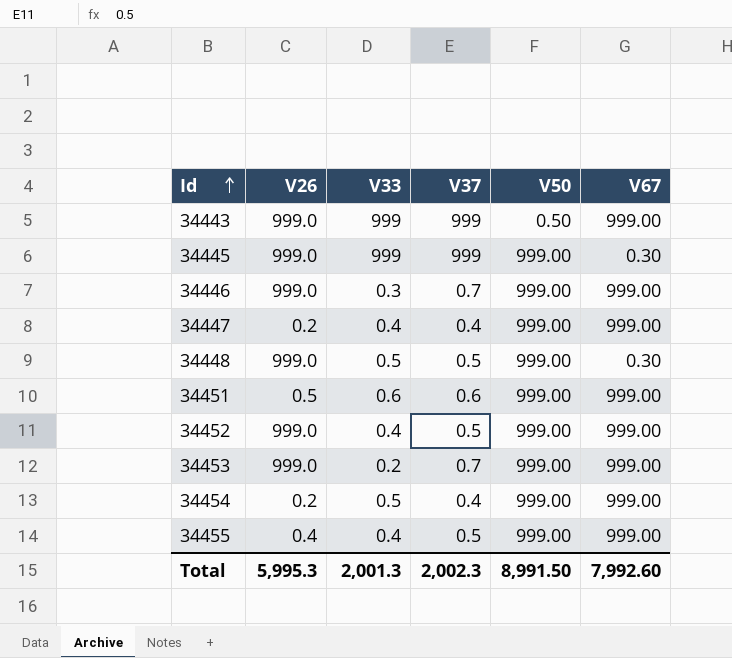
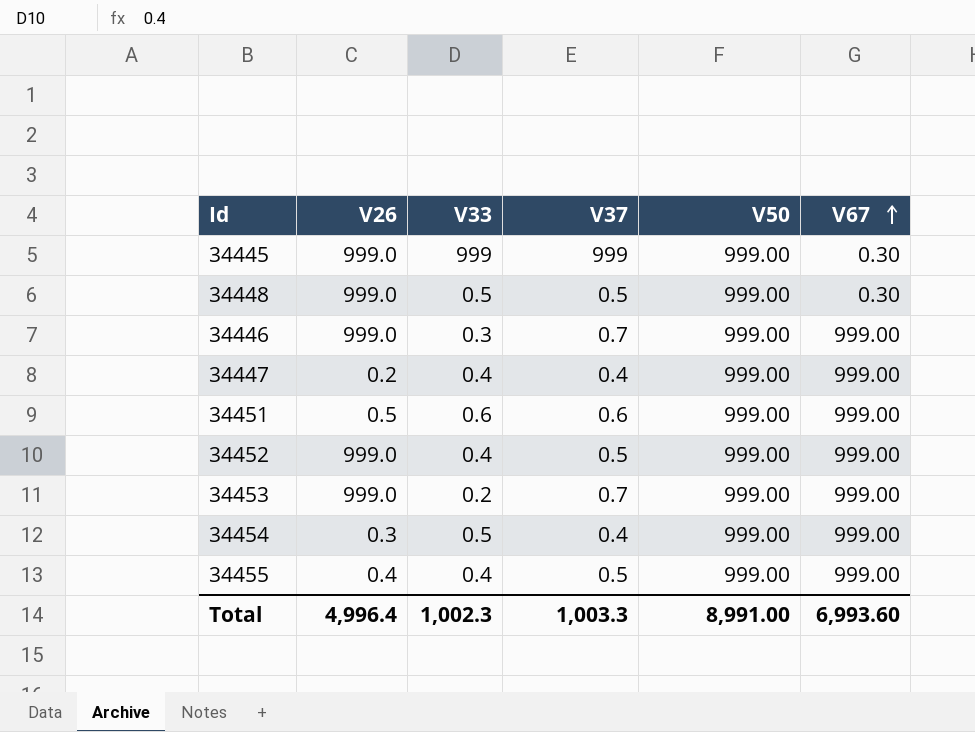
row order: Id ascending -> V67 ascending
row 34443: 999.0 | 999 | 999 | 0.50 | 999.00 -> none
34454 | V26: 0.2 -> 0.3
Total | V26: 5,995.3 -> 4,996.4
Total | V33: 2,001.3 -> 1,002.3
Total | V37: 2,002.3 -> 1,003.3
Total | V50: 8,991.50 -> 8,991.00
Total | V67: 7,992.60 -> 6,993.60

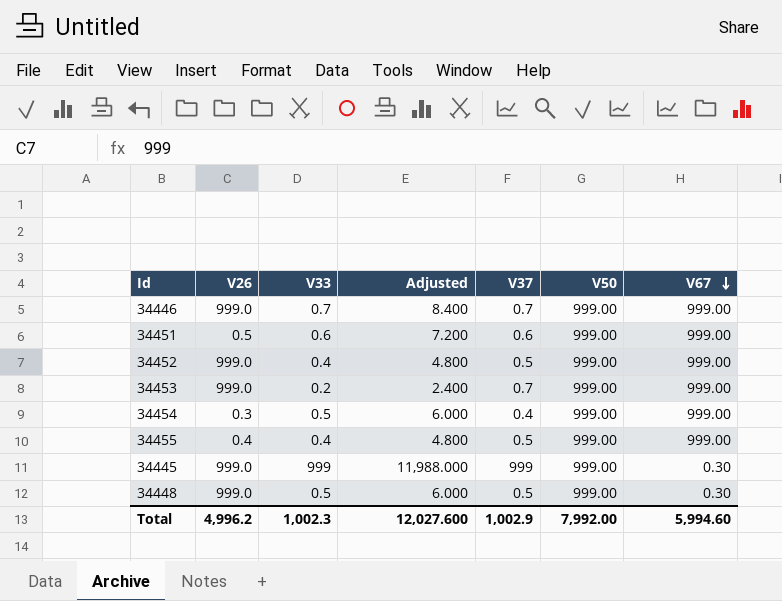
row order: V67 ascending -> V67 descending
column Adjusted | formula: none -> [V33] * 12
row 34447: 0.2 | 0.4 | 0.4 | 999.00 | 999.00 -> none
34446 | V33: 0.3 -> 0.7
Total | V26: 4,996.4 -> 4,996.2
Total | V37: 1,003.3 -> 1,002.9
Total | V50: 8,991.00 -> 7,992.00
Total | V67: 6,993.60 -> 5,994.60

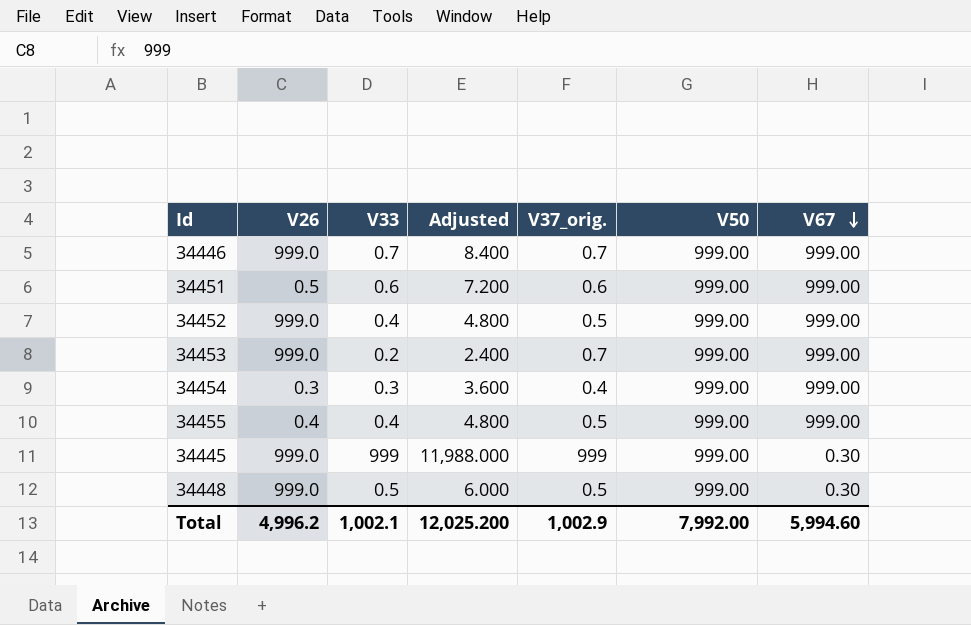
column name: V37 -> V37_orig.
34454 | V33: 0.5 -> 0.3
34454 | Adjusted: 6.000 -> 3.600
Total | V33: 1,002.3 -> 1,002.1
Total | Adjusted: 12,027.600 -> 12,025.200

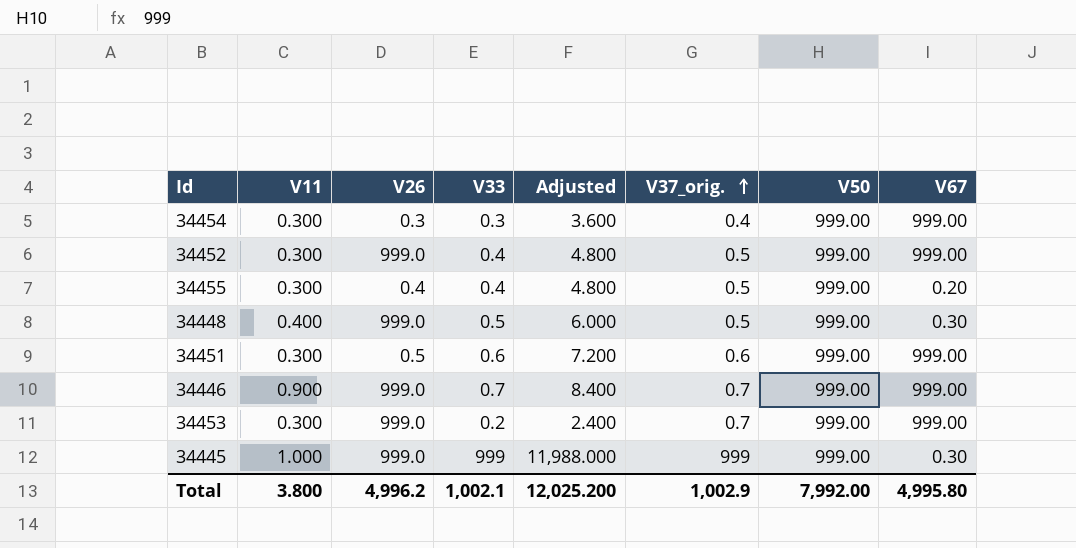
row order: V67 descending -> V37_orig. ascending
column V11 | position: none -> 2
34455 | V67: 999.00 -> 0.20
Total | V67: 5,994.60 -> 4,995.80

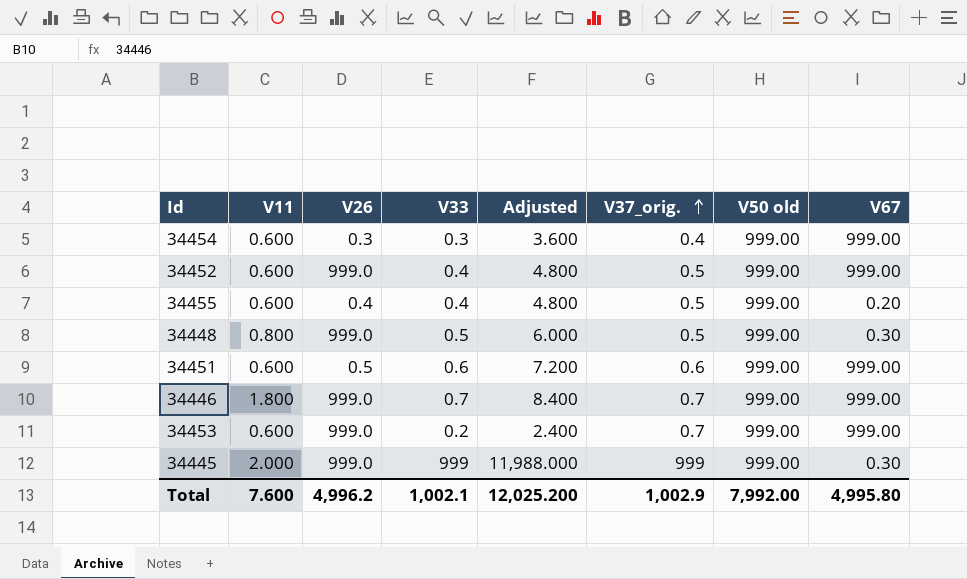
column name: V50 -> V50 old
34454 | V11: 0.300 -> 0.600
34452 | V11: 0.300 -> 0.600
34455 | V11: 0.300 -> 0.600
34448 | V11: 0.400 -> 0.800
34451 | V11: 0.300 -> 0.600
34446 | V11: 0.900 -> 1.800
34453 | V11: 0.300 -> 0.600
34445 | V11: 1.000 -> 2.000
Total | V11: 3.800 -> 7.600

